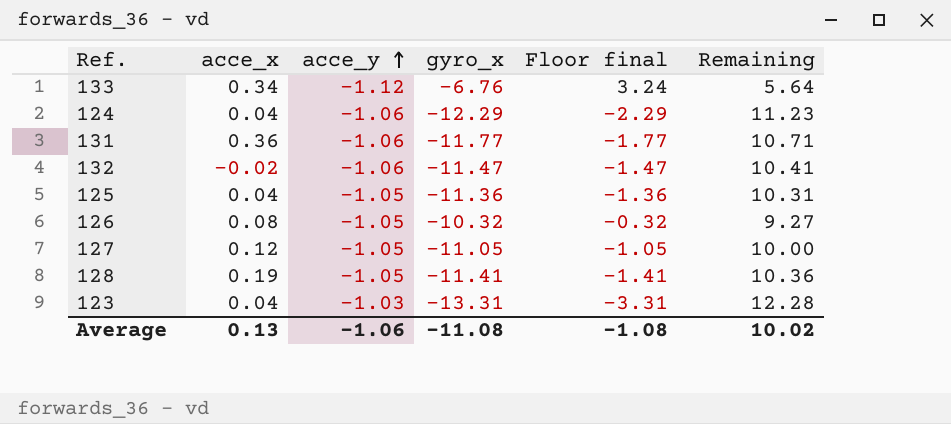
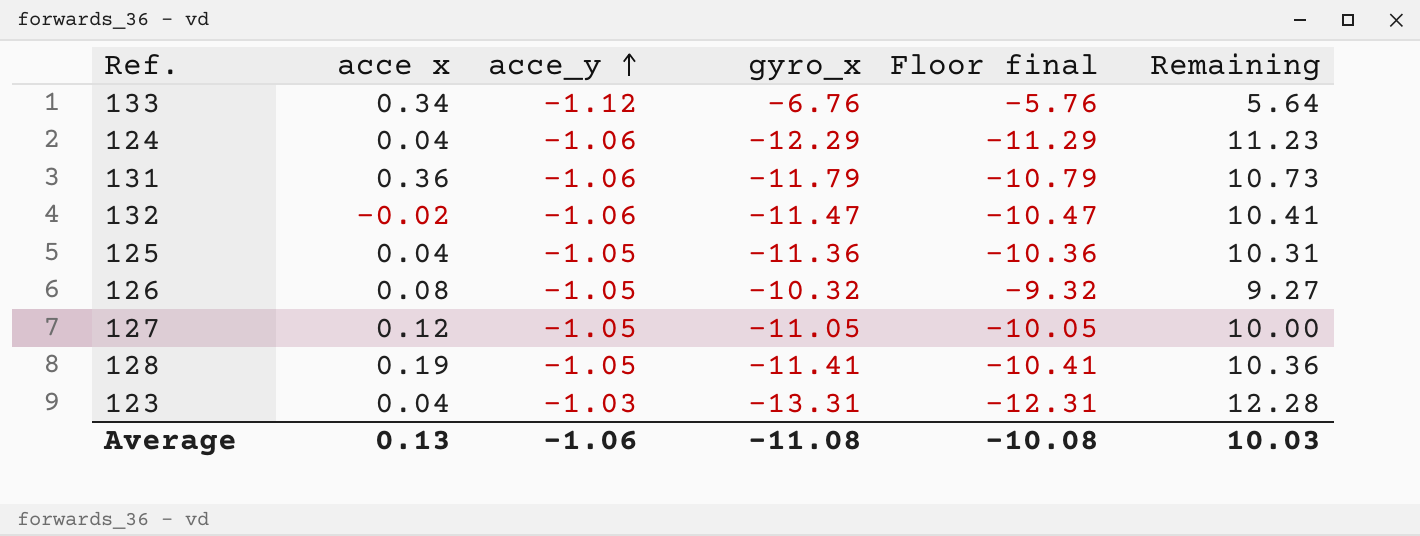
column name: acce_x -> acce x
column Floor final | formula: [gyro_x] + 10 -> [gyro_x] + 1
131 | gyro_x: -11.77 -> -11.79
131 | Remaining: 10.71 -> 10.73
Average | Floor final: -1.08 -> -10.08
Average | Remaining: 10.02 -> 10.03

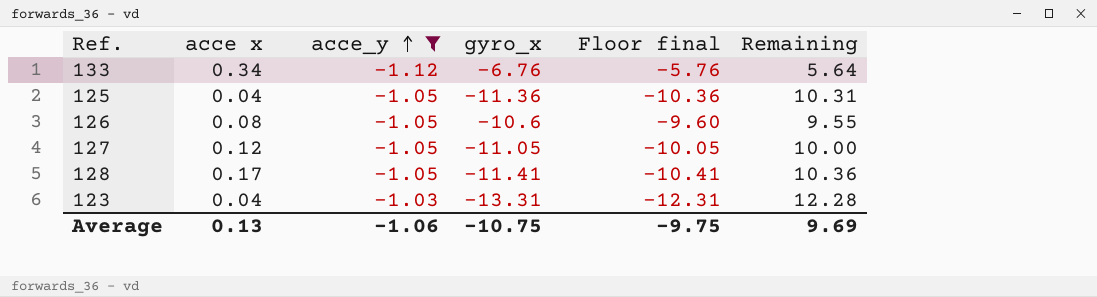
filter: none -> acce_y != -1.06
126 | gyro_x: -10.32 -> -10.6
126 | Floor final: -9.32 -> -9.60
126 | Remaining: 9.27 -> 9.55
128 | acce x: 0.19 -> 0.17
Average | gyro_x: -11.08 -> -10.75
Average | Floor final: -10.08 -> -9.75
Average | Remaining: 10.03 -> 9.69

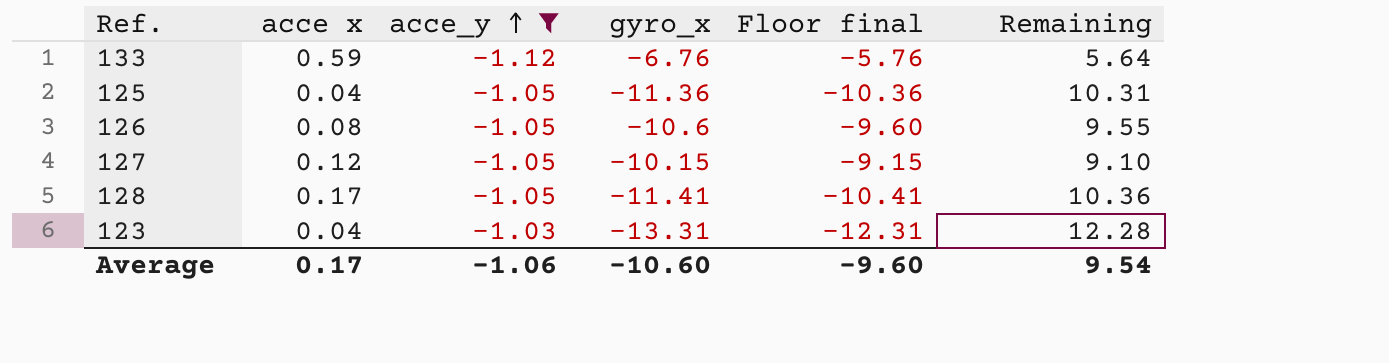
133 | acce x: 0.34 -> 0.59
127 | gyro_x: -11.05 -> -10.15
127 | Floor final: -10.05 -> -9.15
127 | Remaining: 10.00 -> 9.10
Average | acce x: 0.13 -> 0.17
Average | gyro_x: -10.75 -> -10.60
Average | Floor final: -9.75 -> -9.60
Average | Remaining: 9.69 -> 9.54

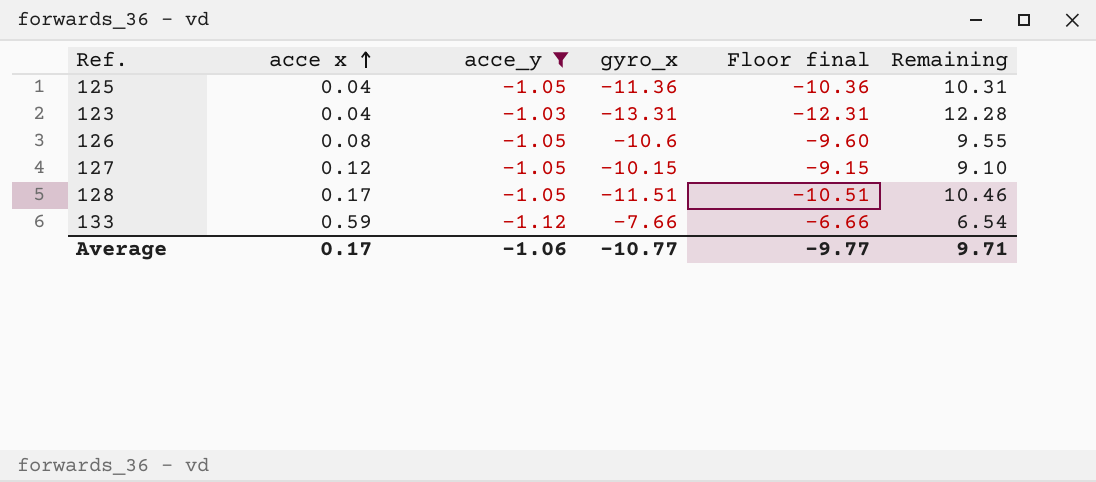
row order: acce_y ascending -> acce x ascending
128 | gyro_x: -11.41 -> -11.51
128 | Floor final: -10.41 -> -10.51
128 | Remaining: 10.36 -> 10.46
133 | gyro_x: -6.76 -> -7.66
133 | Floor final: -5.76 -> -6.66
133 | Remaining: 5.64 -> 6.54
Average | gyro_x: -10.60 -> -10.77
Average | Floor final: -9.60 -> -9.77
Average | Remaining: 9.54 -> 9.71

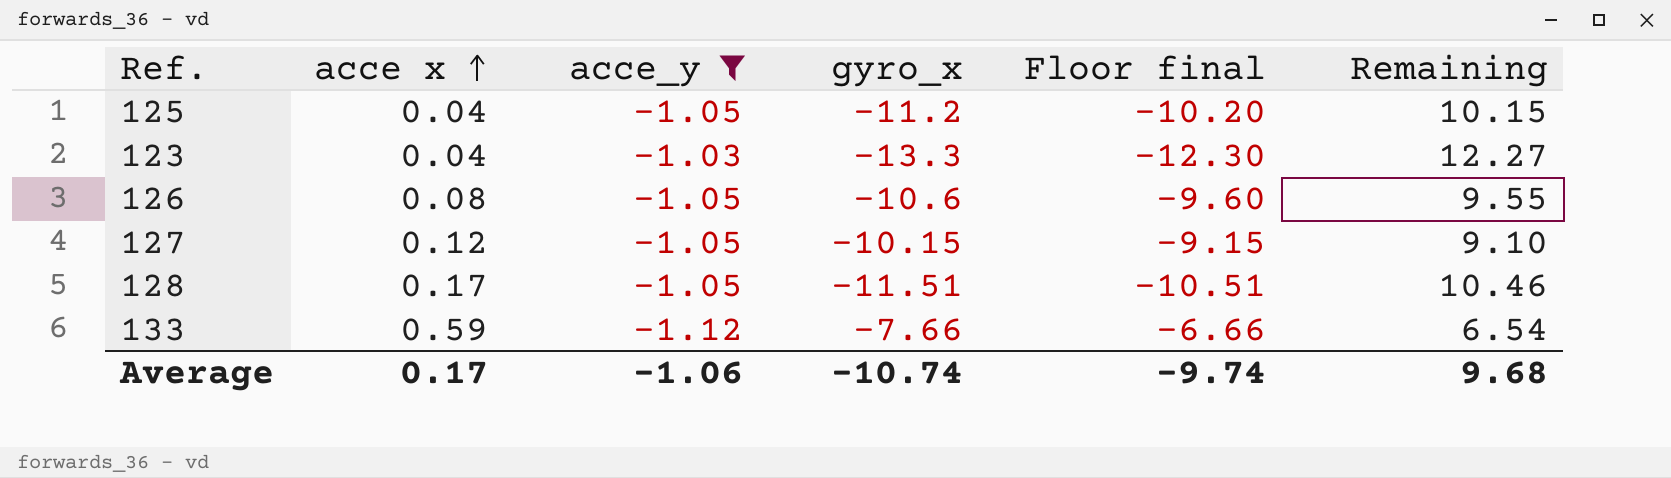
125 | gyro_x: -11.36 -> -11.2
125 | Floor final: -10.36 -> -10.20
125 | Remaining: 10.31 -> 10.15
123 | gyro_x: -13.31 -> -13.3
123 | Floor final: -12.31 -> -12.30
123 | Remaining: 12.28 -> 12.27
Average | gyro_x: -10.77 -> -10.74
Average | Floor final: -9.77 -> -9.74
Average | Remaining: 9.71 -> 9.68

